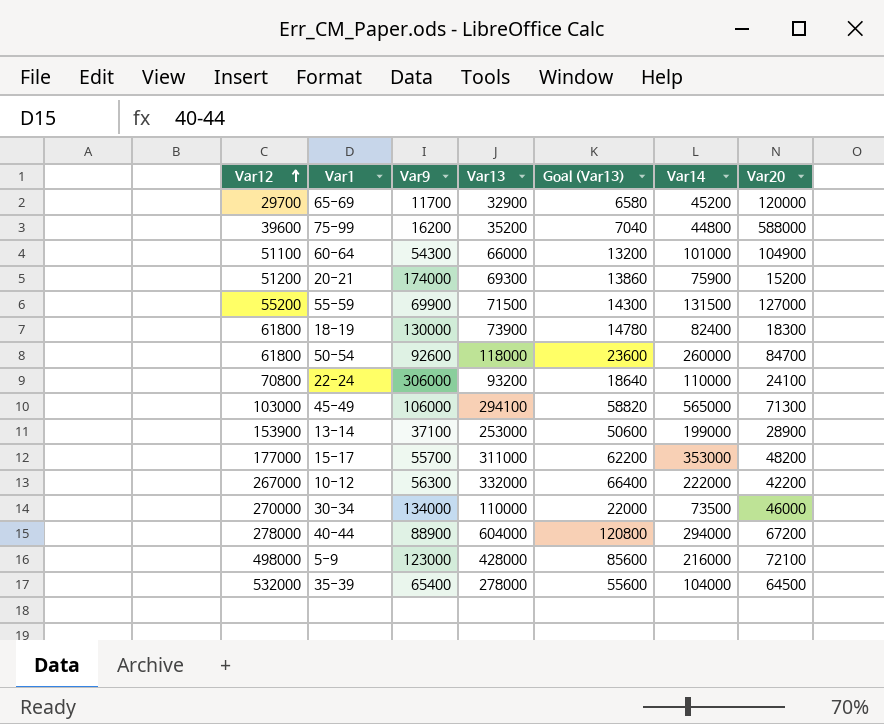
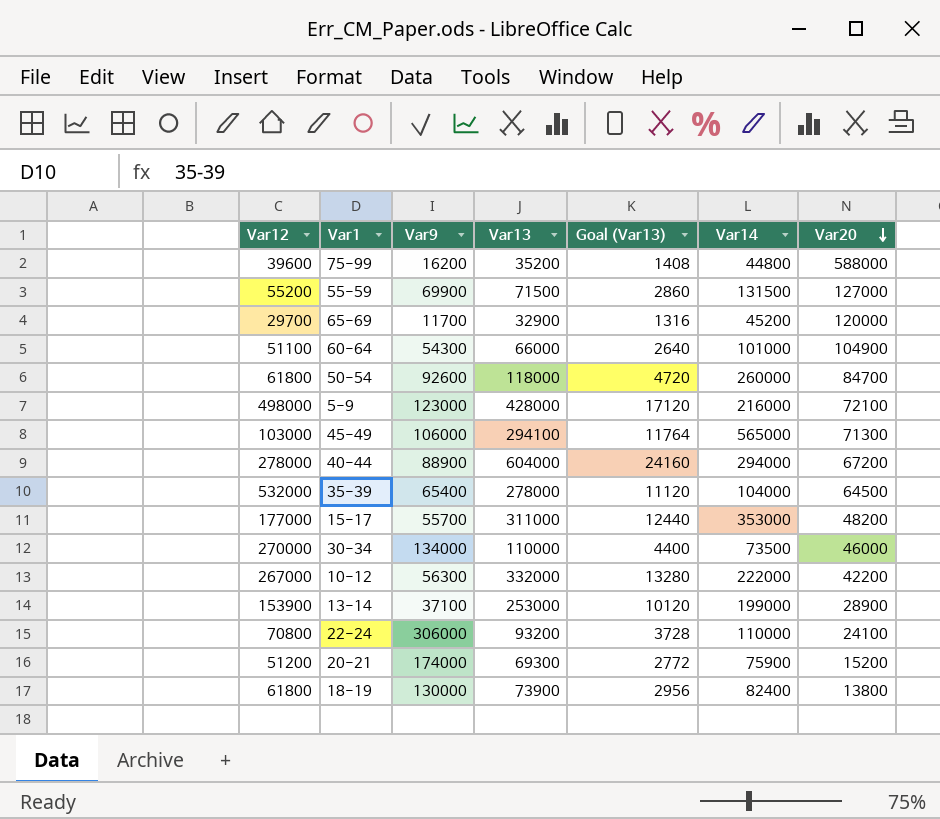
row order: Var12 ascending -> Var20 descending
column Goal (Var13) | formula: [Var13] * 0.2 -> [Var13] * 0.04
18-19 | Var20: 18300 -> 13800

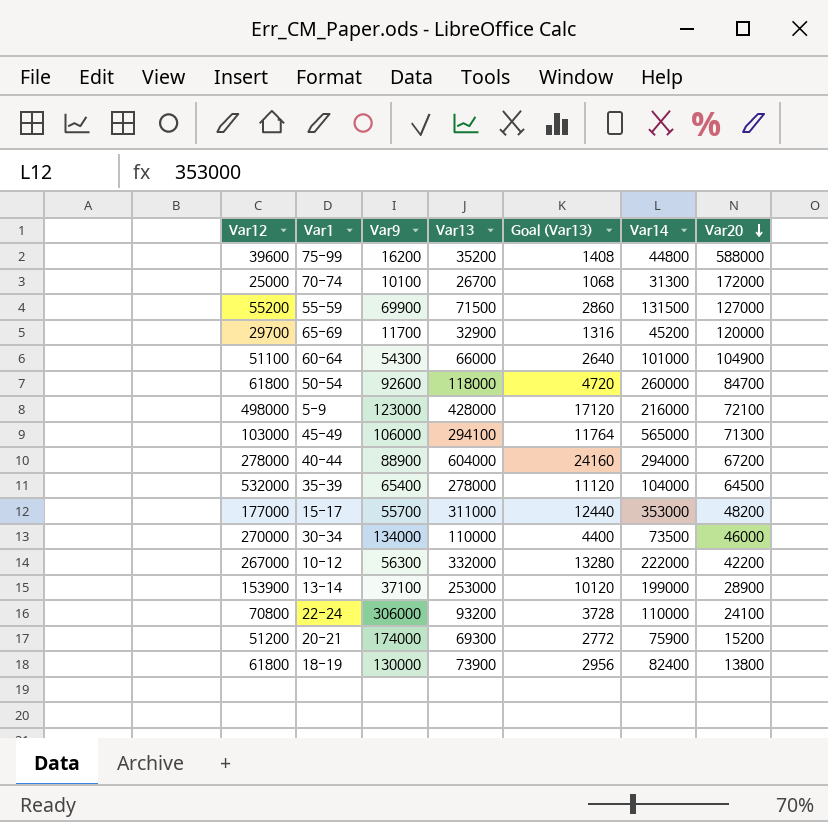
row 70-74: none -> 25000 | 10100 | 26700 | 1068 | 31300 | 172000

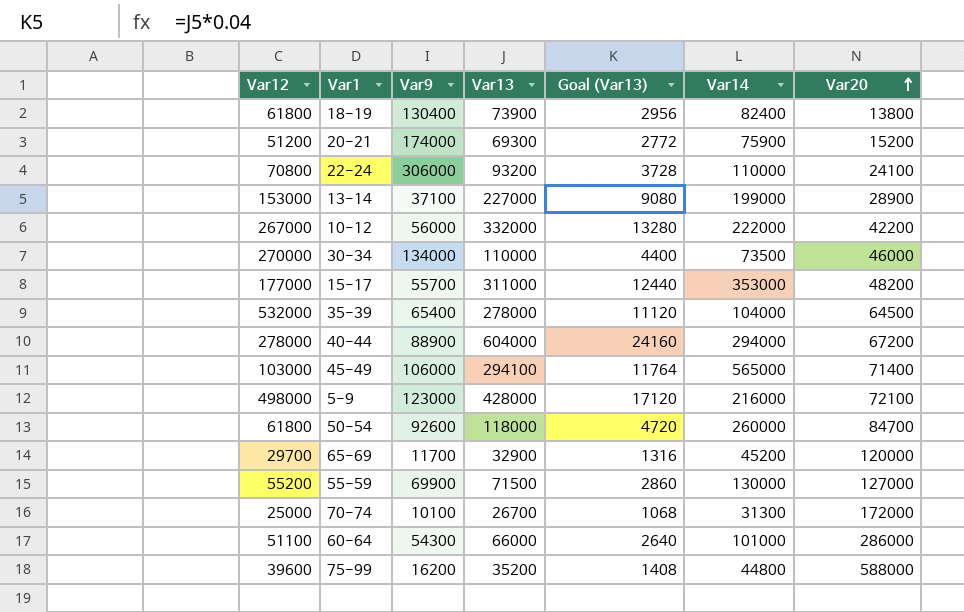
row order: Var20 descending -> Var20 ascending
18-19 | Var9: 130000 -> 130400
13-14 | Var12: 153900 -> 153000
13-14 | Var13: 253000 -> 227000
13-14 | Goal (Var13): 10120 -> 9080
10-12 | Var9: 56300 -> 56000
45-49 | Var20: 71300 -> 71400
55-59 | Var14: 131500 -> 130000
60-64 | Var20: 104900 -> 286000

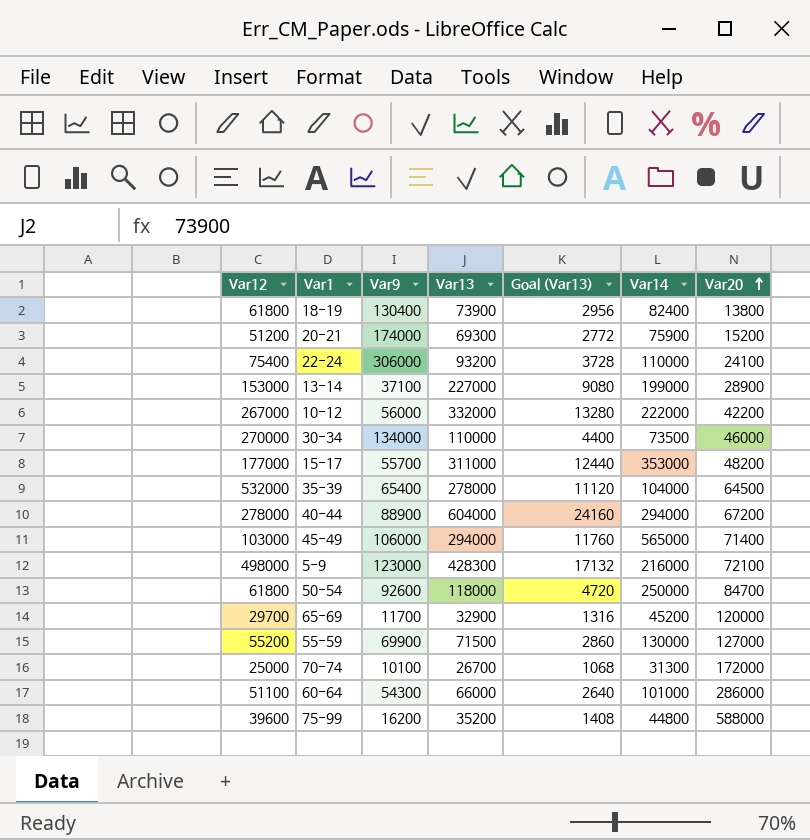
22-24 | Var12: 70800 -> 75400
45-49 | Var13: 294100 -> 294000
45-49 | Goal (Var13): 11764 -> 11760
5-9 | Var13: 428000 -> 428300
5-9 | Goal (Var13): 17120 -> 17132
50-54 | Var14: 260000 -> 250000

